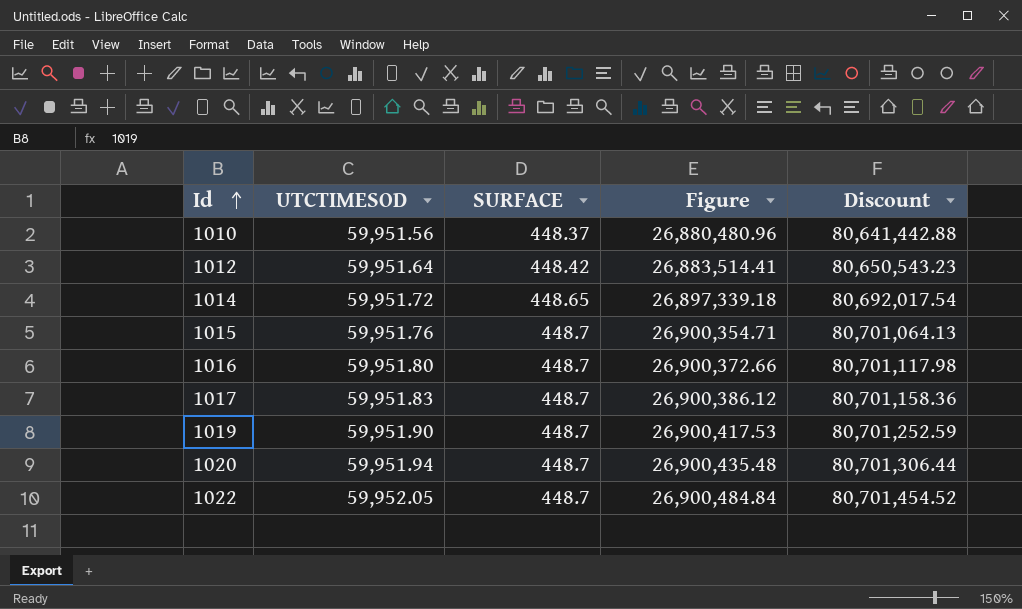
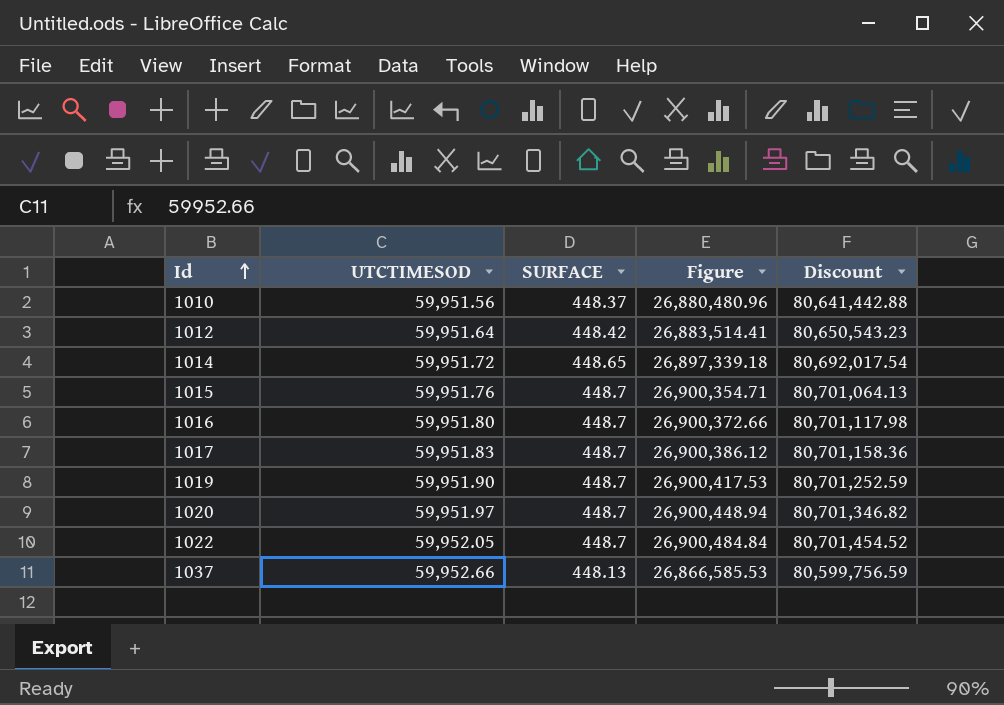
1020 | UTCTIMESOD: 59,951.94 -> 59,951.97
1020 | Figure: 26,900,435.48 -> 26,900,448.94
1020 | Discount: 80,701,306.44 -> 80,701,346.82
row 1037: none -> 59,952.66 | 448.13 | 26,866,585.53 | 80,599,756.59

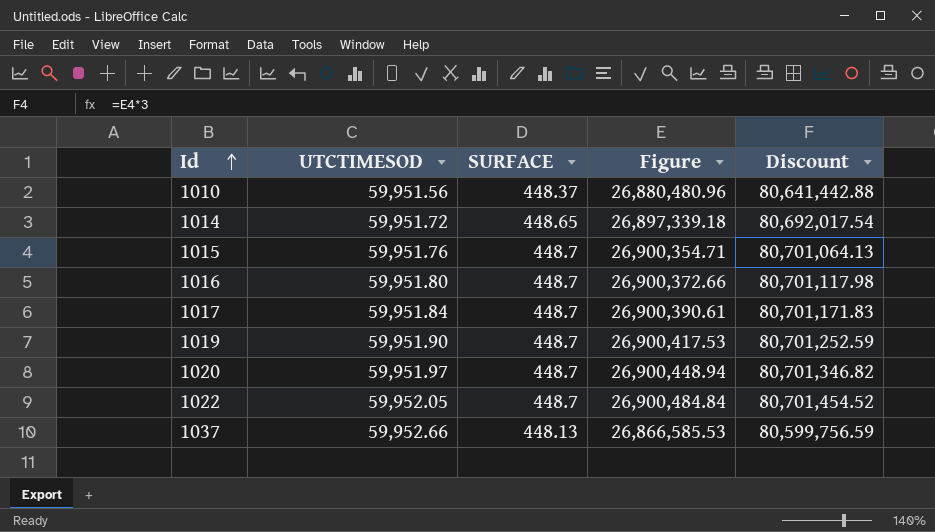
row 1012: 59,951.64 | 448.42 | 26,883,514.41 | 80,650,543.23 -> none
1017 | UTCTIMESOD: 59,951.83 -> 59,951.84
1017 | Figure: 26,900,386.12 -> 26,900,390.61
1017 | Discount: 80,701,158.36 -> 80,701,171.83

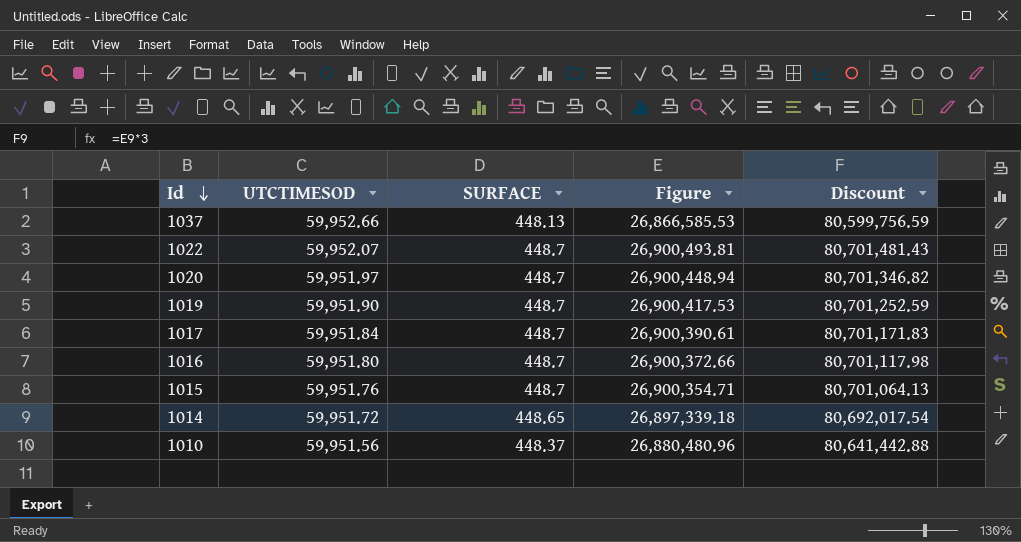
row order: Id ascending -> Id descending
1022 | UTCTIMESOD: 59,952.05 -> 59,952.07
1022 | Figure: 26,900,484.84 -> 26,900,493.81
1022 | Discount: 80,701,454.52 -> 80,701,481.43

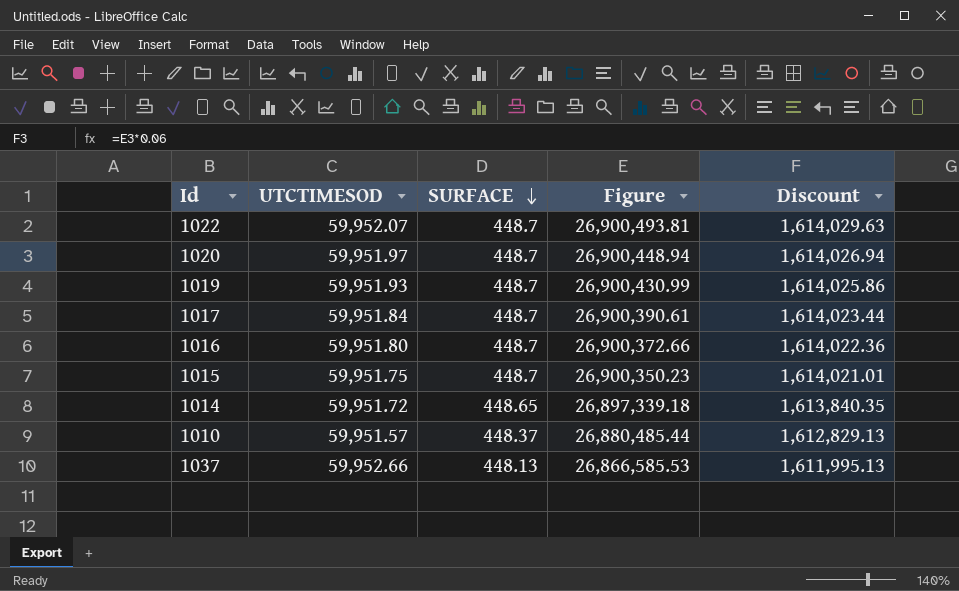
row order: Id descending -> SURFACE descending
column Discount | formula: [Figure] * 3 -> [Figure] * 0.06
1019 | UTCTIMESOD: 59,951.90 -> 59,951.93
1019 | Figure: 26,900,417.53 -> 26,900,430.99
1015 | UTCTIMESOD: 59,951.76 -> 59,951.75
1015 | Figure: 26,900,354.71 -> 26,900,350.23
1010 | UTCTIMESOD: 59,951.56 -> 59,951.57
1010 | Figure: 26,880,480.96 -> 26,880,485.44

